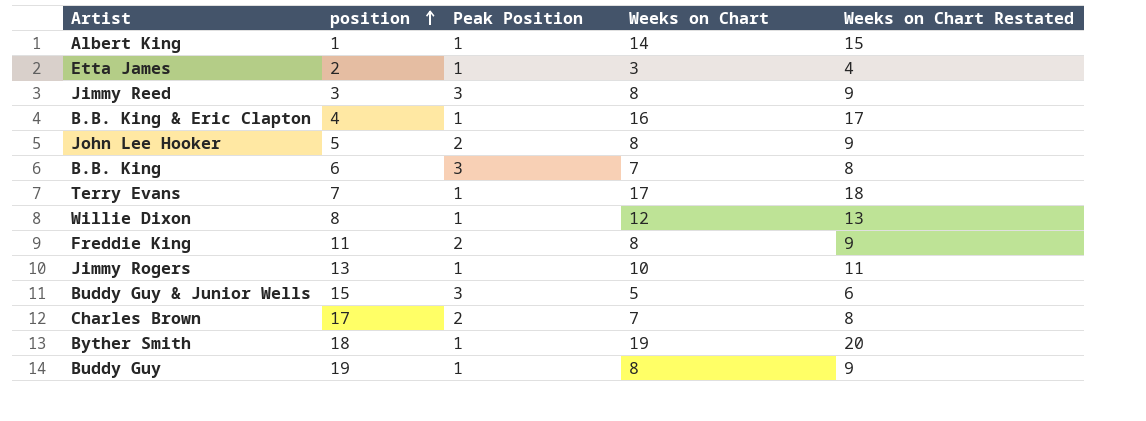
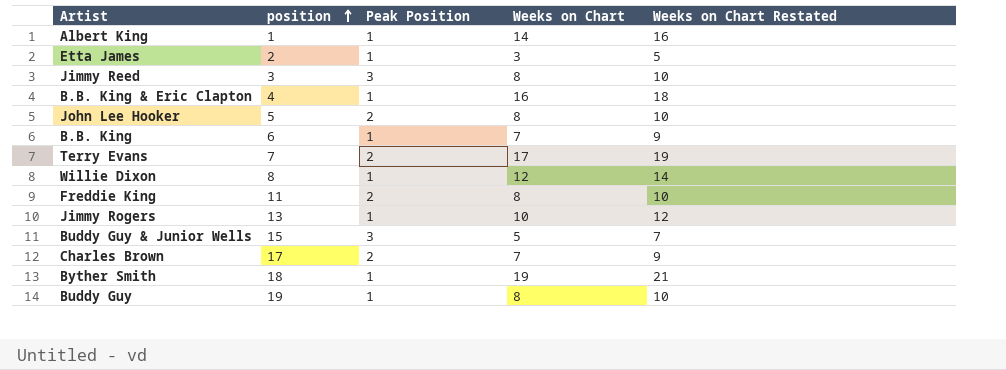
column Weeks on Chart Restated | formula: [Weeks on Chart] + 1 -> [Weeks on Chart] + 2
B.B. King | Peak Position: 3 -> 1
Terry Evans | Peak Position: 1 -> 2

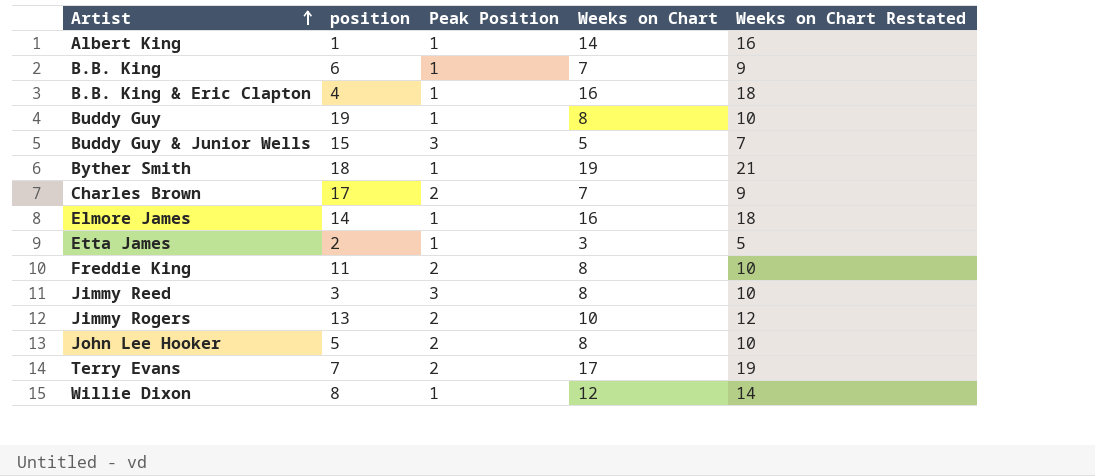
row order: position ascending -> Artist ascending
row Elmore James: none -> 14 | 1 | 16 | 18
Jimmy Rogers | Peak Position: 1 -> 2

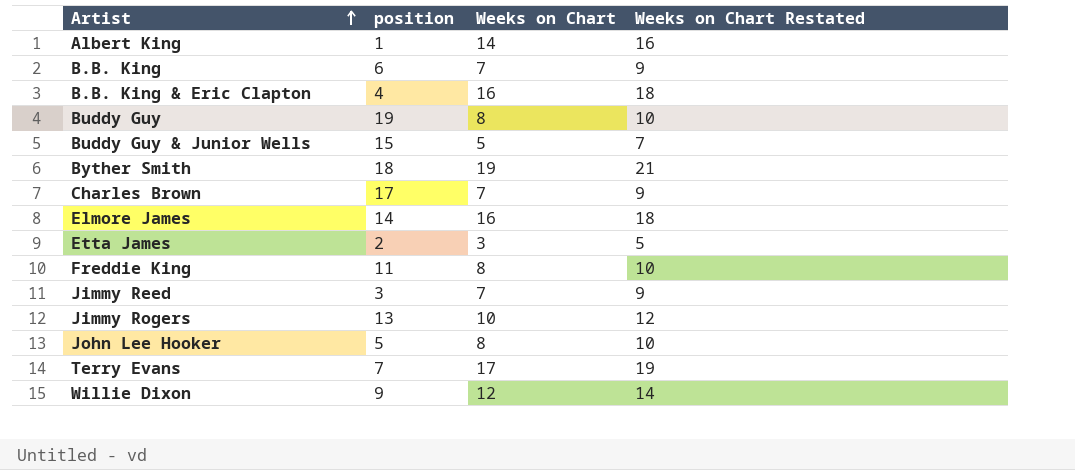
column Peak Position | position: 3 -> none
Jimmy Reed | Weeks on Chart: 8 -> 7
Jimmy Reed | Weeks on Chart Restated: 10 -> 9
Willie Dixon | position: 8 -> 9

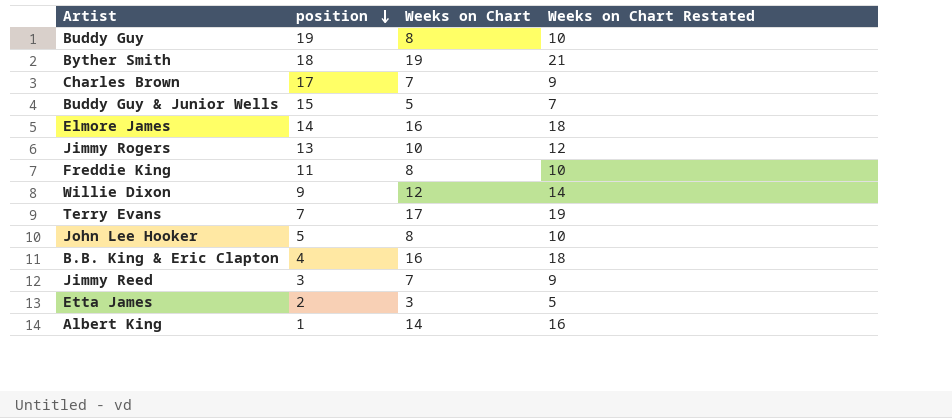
row order: Artist ascending -> position descending
row B.B. King: 6 | 7 | 9 -> none

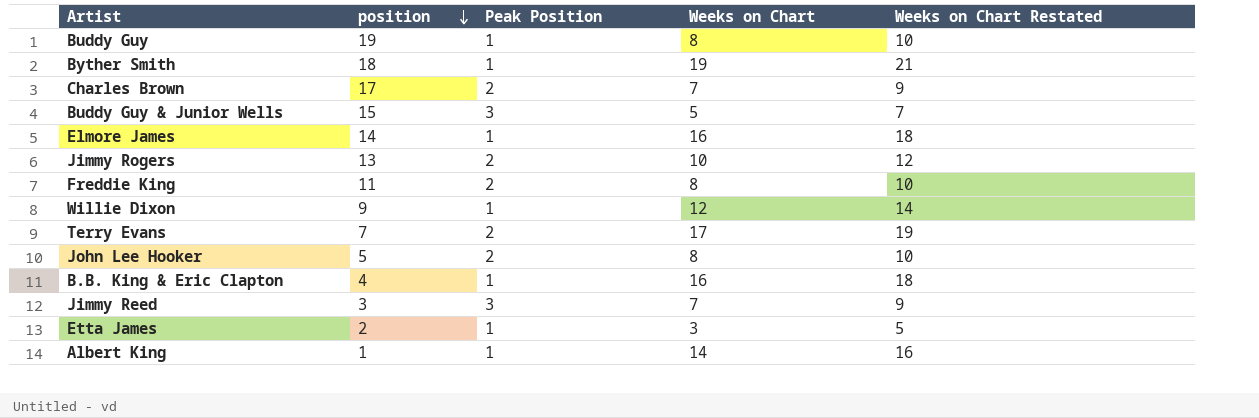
column Peak Position | position: none -> 3

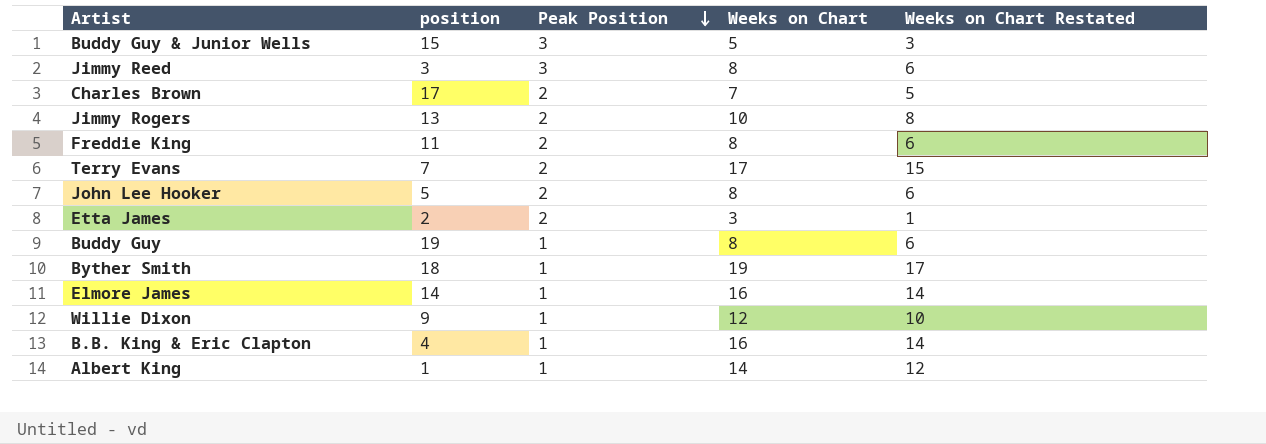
row order: position descending -> Peak Position descending
column Weeks on Chart Restated | formula: [Weeks on Chart] + 2 -> [Weeks on Chart] - 2
Jimmy Reed | Weeks on Chart: 7 -> 8
Etta James | Peak Position: 1 -> 2

